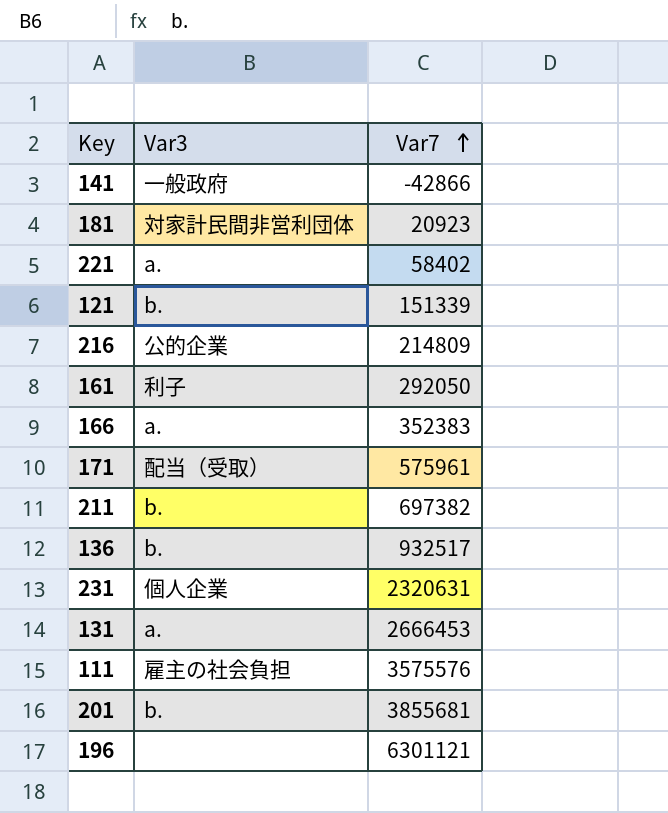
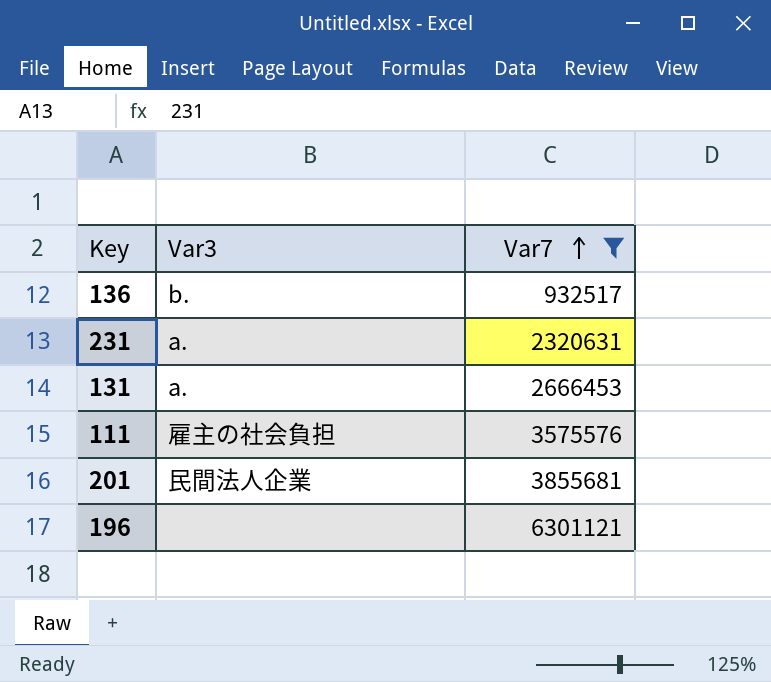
filter: none -> Var7 >= 932517
231 | Var3: 個人企業 -> a.
201 | Var3: b. -> 民間法人企業

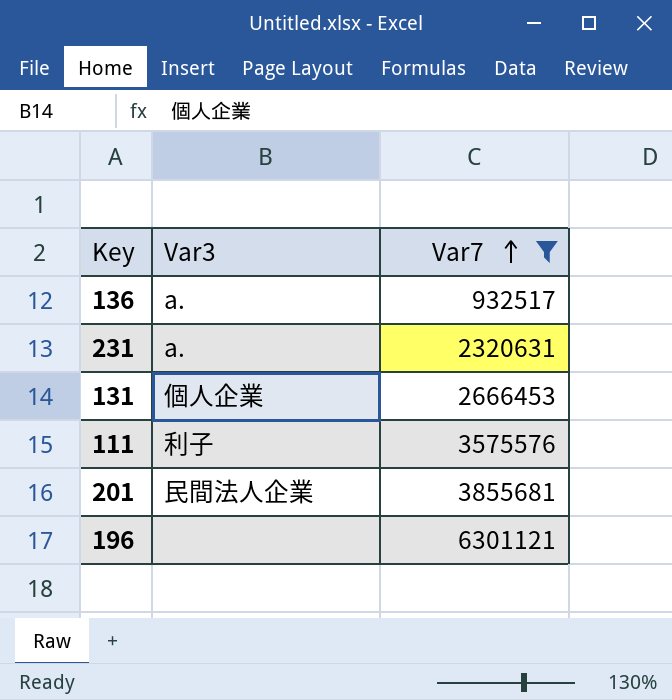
136 | Var3: b. -> a.
131 | Var3: a. -> 個人企業
111 | Var3: 雇主の社会負担 -> 利子

